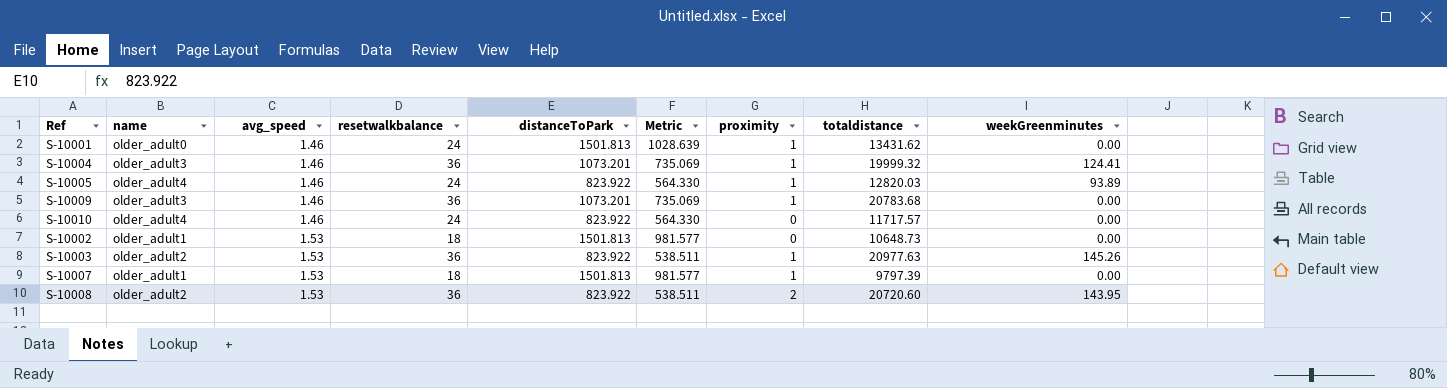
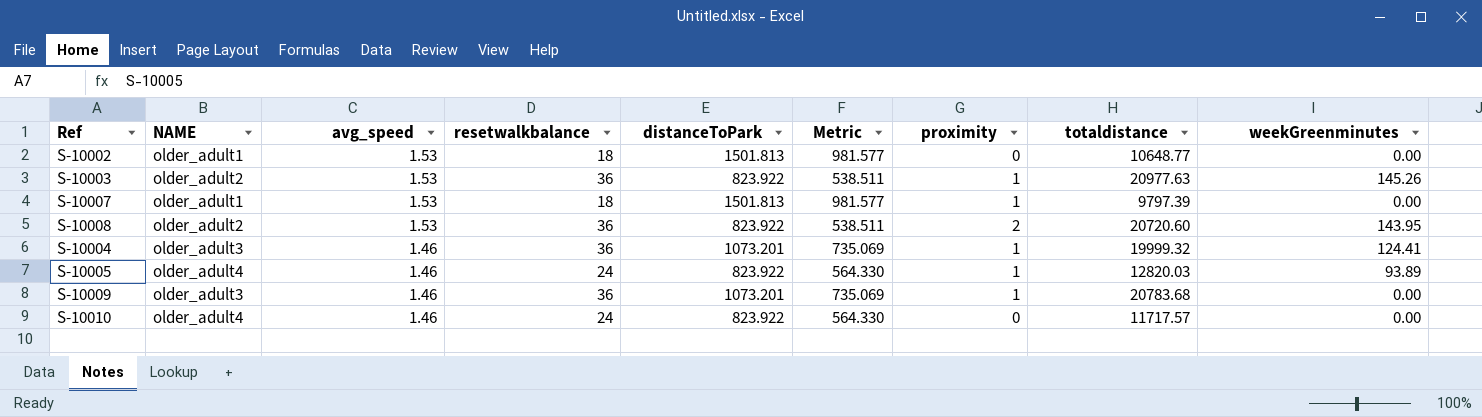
row order: avg_speed ascending -> avg_speed descending
column name: name -> NAME
row S-10001: older_adult0 | 1.46 | 24 | 1501.813 | 1028.639 | 1 | 13431.62 | 0.00 -> none
S-10002 | totaldistance: 10648.73 -> 10648.77

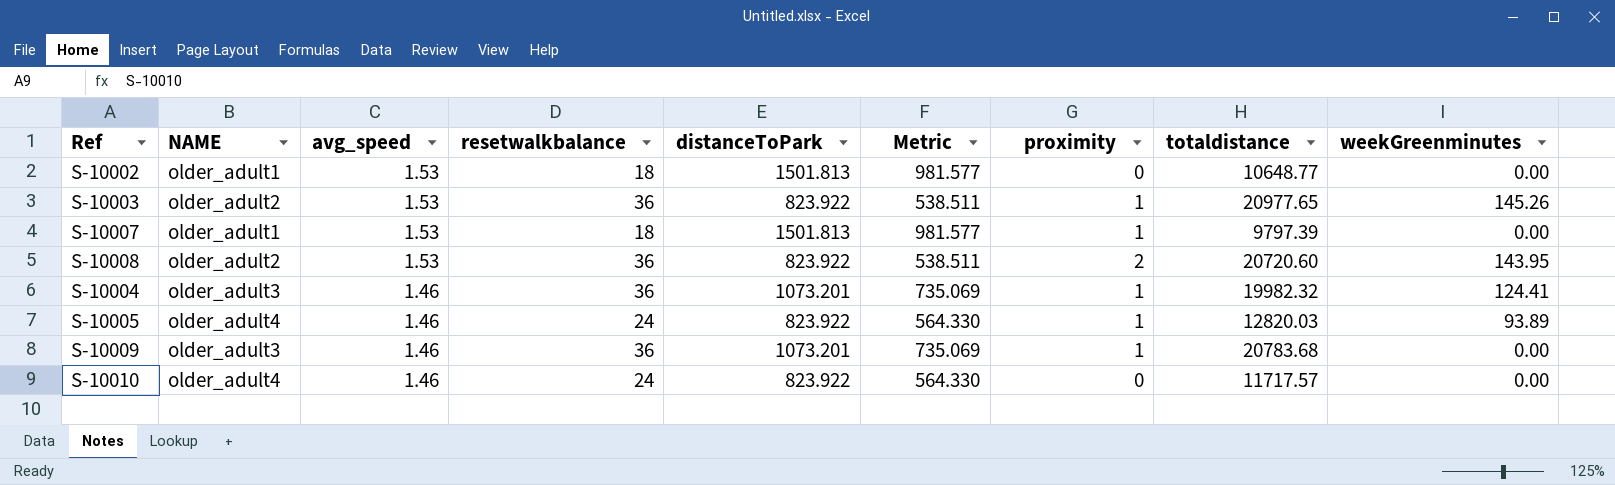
S-10003 | totaldistance: 20977.63 -> 20977.65
S-10004 | totaldistance: 19999.32 -> 19982.32

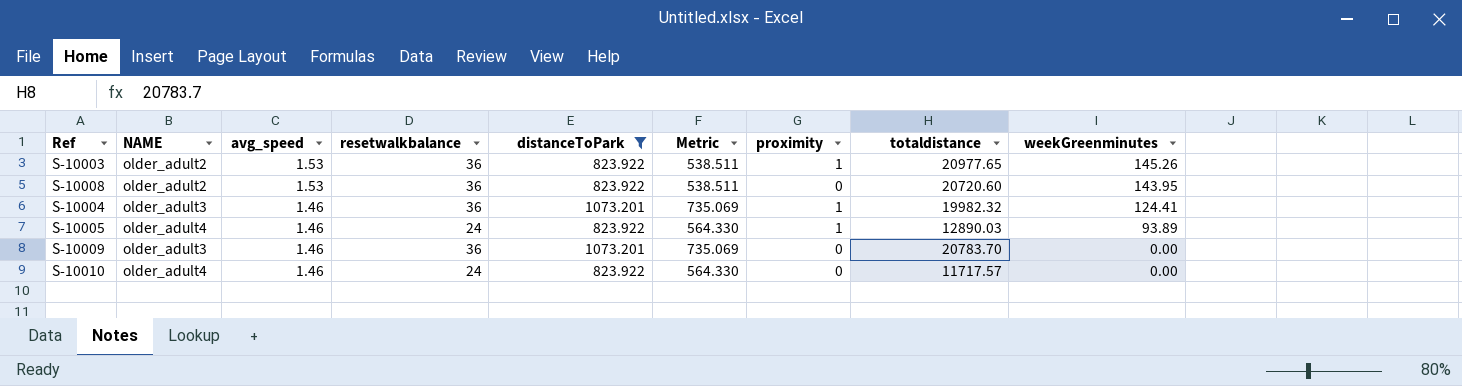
filter: none -> distanceToPark != 1501.813
S-10008 | proximity: 2 -> 0
S-10005 | totaldistance: 12820.03 -> 12890.03
S-10009 | proximity: 1 -> 0
S-10009 | totaldistance: 20783.68 -> 20783.70

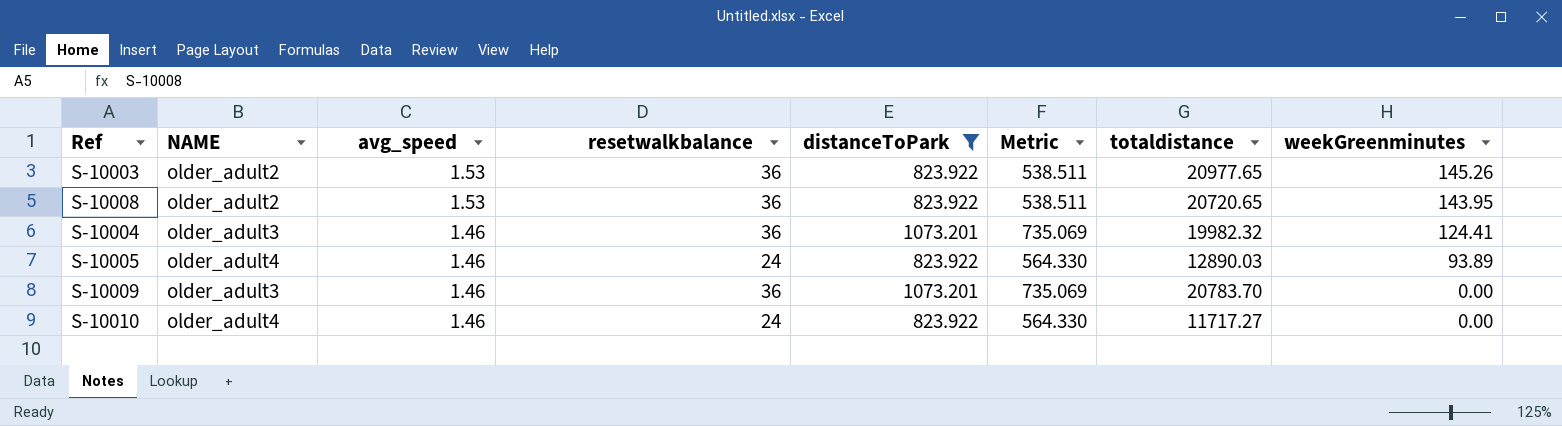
column proximity | position: 7 -> none
S-10008 | totaldistance: 20720.60 -> 20720.65
S-10010 | totaldistance: 11717.57 -> 11717.27

